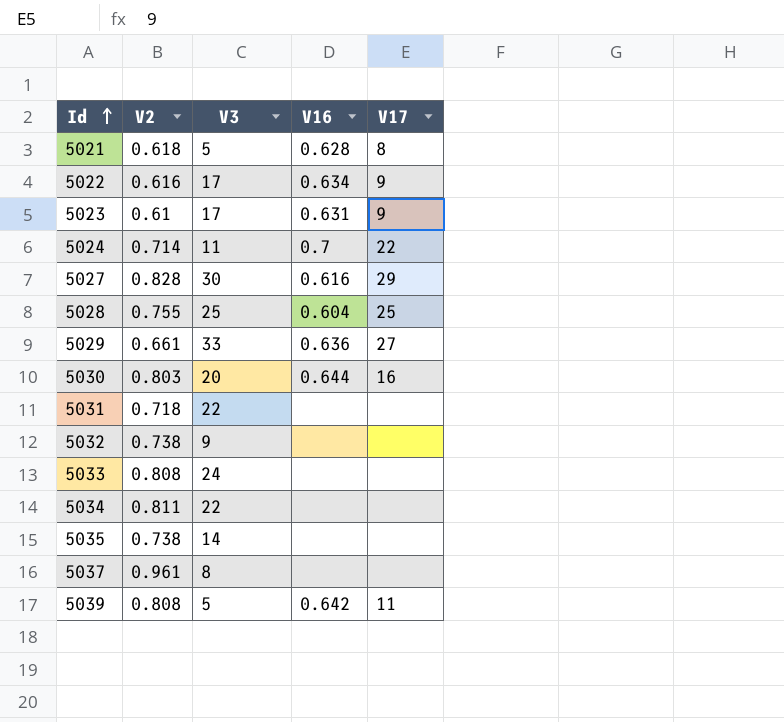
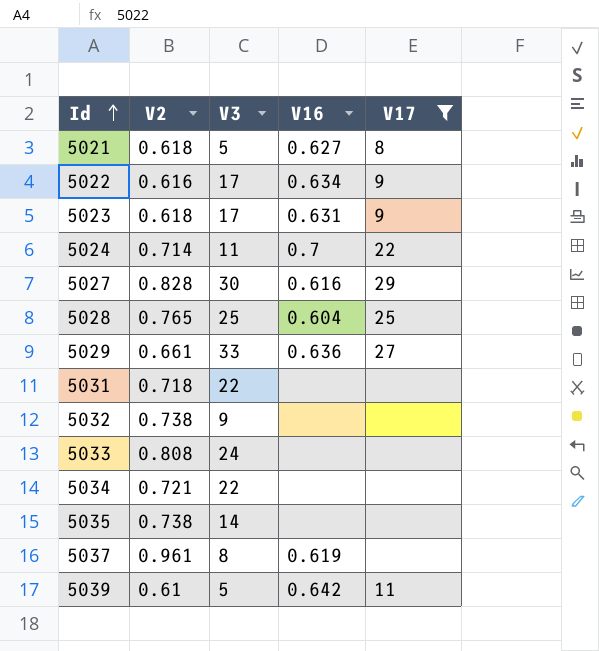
filter: none -> V17 != 16
5021 | V16: 0.628 -> 0.627
5023 | V2: 0.61 -> 0.618
5028 | V2: 0.755 -> 0.765
5034 | V2: 0.811 -> 0.721
5037 | V16: none -> 0.619
5039 | V2: 0.808 -> 0.61

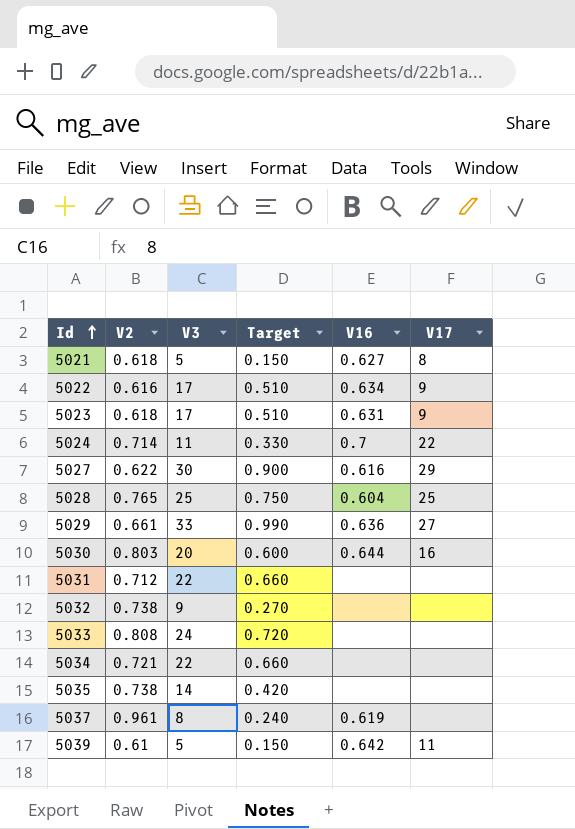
filter: V17 != 16 -> none
column Target | formula: none -> [V3] * 0.03
5027 | V2: 0.828 -> 0.622
5031 | V2: 0.718 -> 0.712

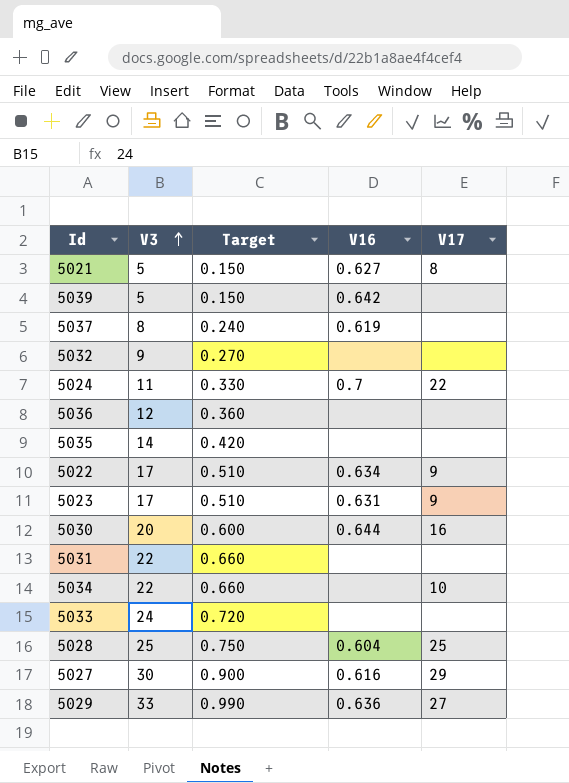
row order: Id ascending -> V3 ascending
column V2 | position: 2 -> none
5039 | V17: 11 -> none
row 5036: none -> 12 | 0.360 | none | none
5034 | V17: none -> 10

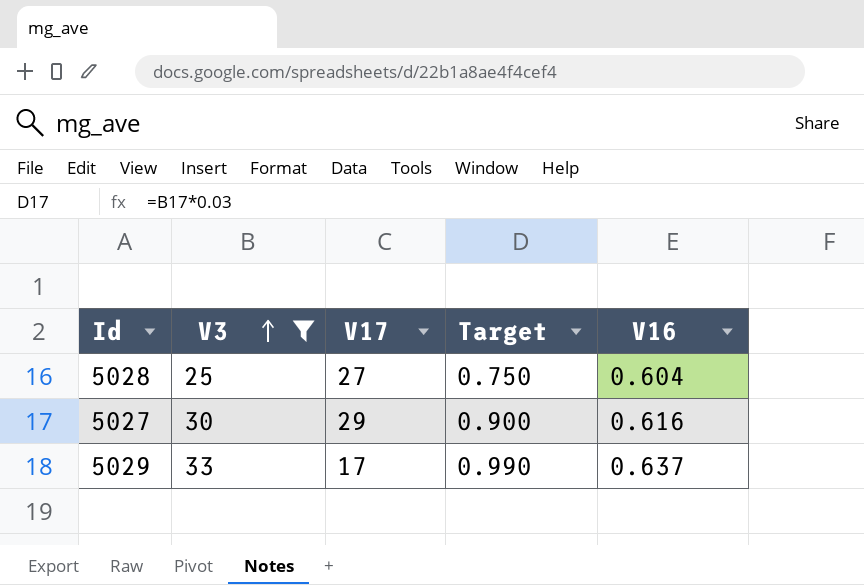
filter: none -> V3 >= 25
column V17 | position: 5 -> 3
5028 | V17: 25 -> 27
5029 | V17: 27 -> 17
5029 | V16: 0.636 -> 0.637

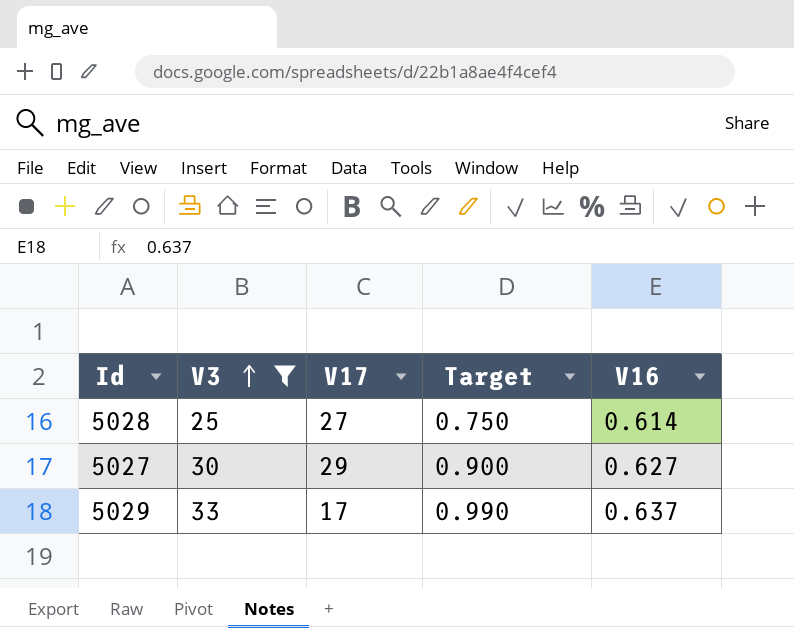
5028 | V16: 0.604 -> 0.614
5027 | V16: 0.616 -> 0.627

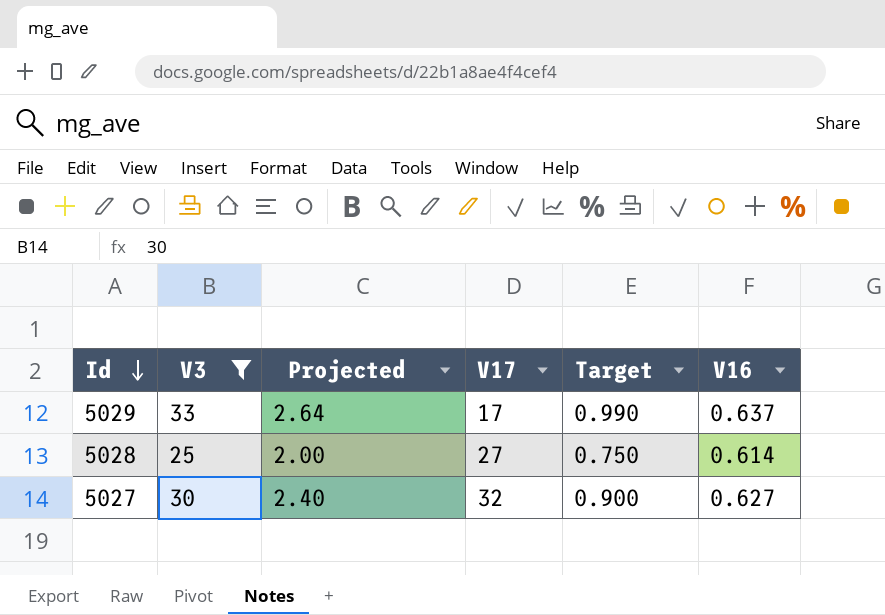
row order: V3 ascending -> Id descending
column Projected | formula: none -> [V3] * 0.08
5027 | V17: 29 -> 32

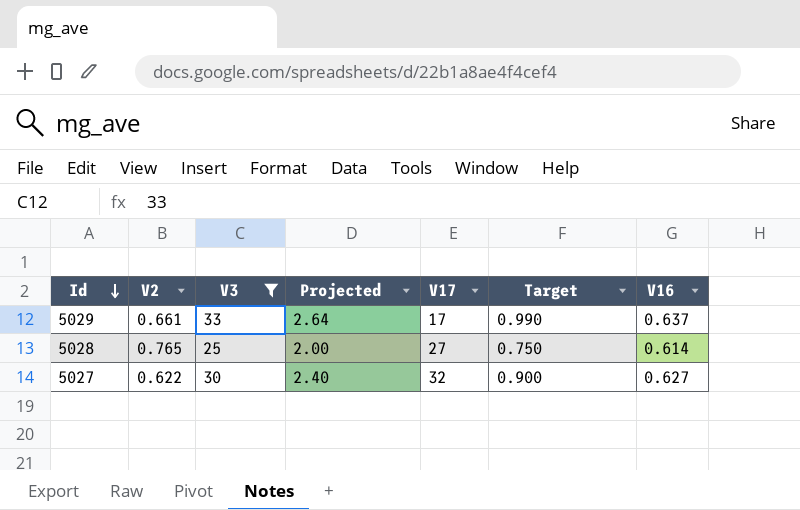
column V2 | position: none -> 2

